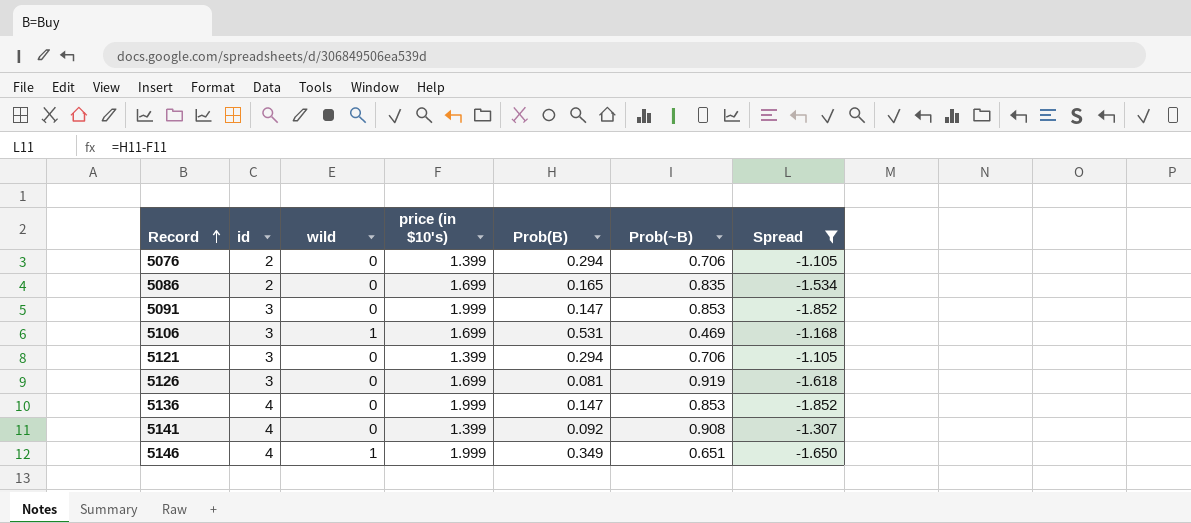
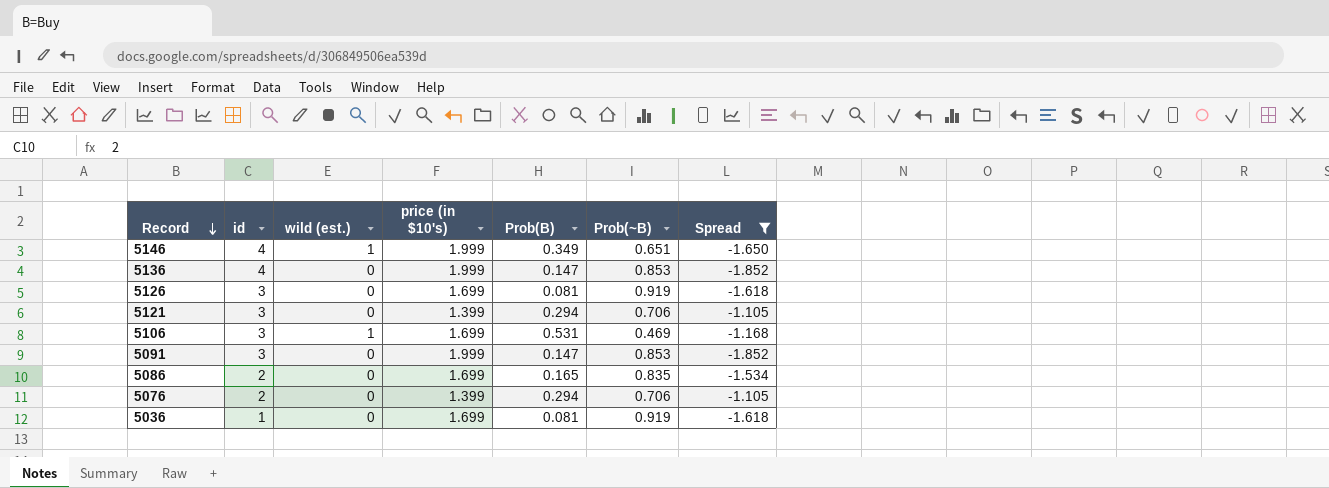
row order: Record ascending -> Record descending
column name: wild -> wild (est.)
row 5141: 4 | 0 | 1.399 | 0.092 | 0.908 | -1.307 -> none
row 5036: none -> 1 | 0 | 1.699 | 0.081 | 0.919 | -1.618

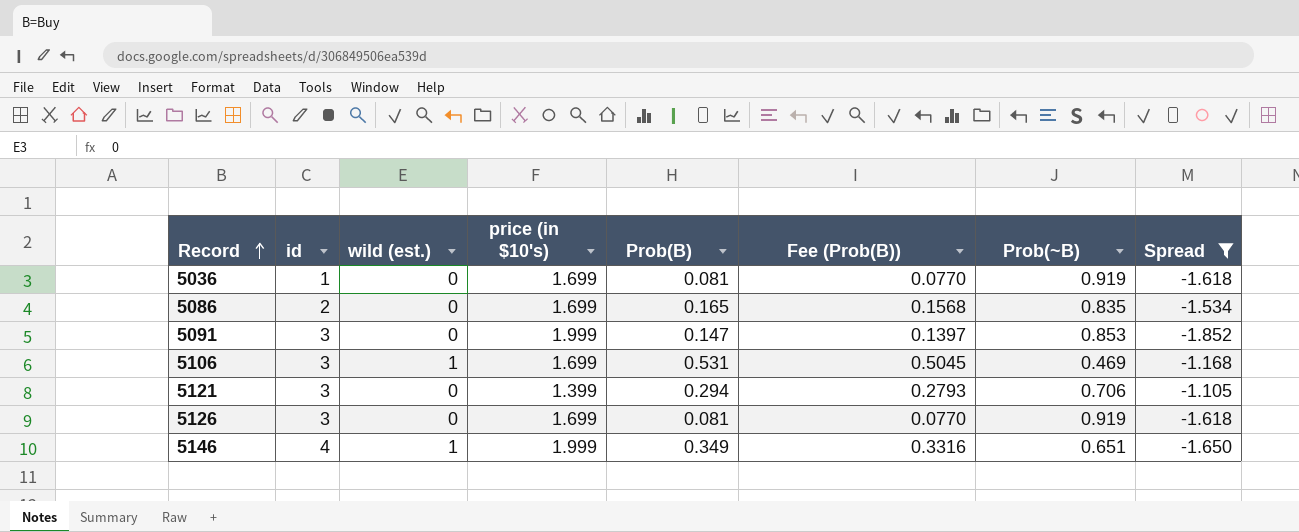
row order: Record descending -> Record ascending
column Fee (Prob(B)) | formula: none -> [Prob(B)] * 0.95
row 5136: 4 | 0 | 1.999 | 0.147 | 0.853 | -1.852 -> none
row 5076: 2 | 0 | 1.399 | 0.294 | 0.706 | -1.105 -> none

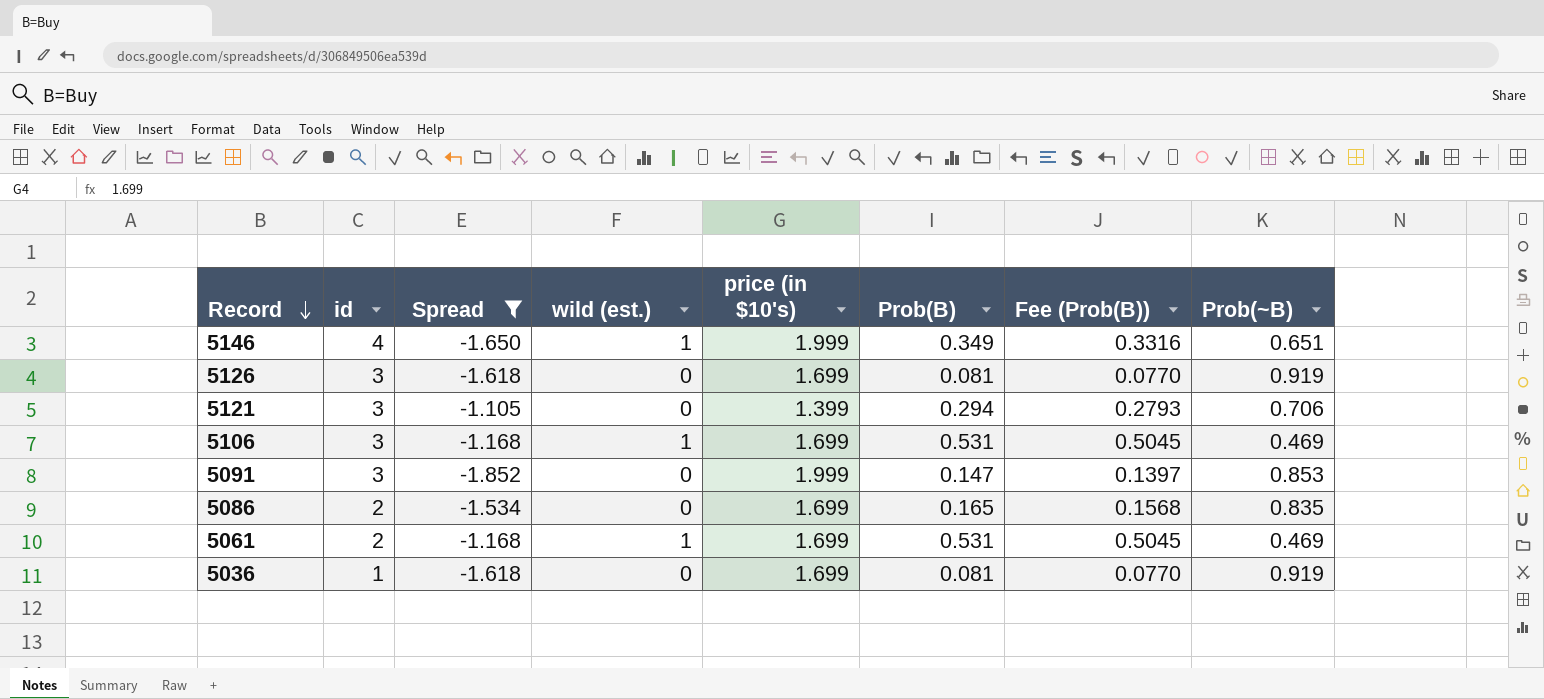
row order: Record ascending -> Record descending
column Spread | position: 8 -> 3
row 5061: none -> 2 | -1.168 | 1 | 1.699 | 0.531 | 0.5045 | 0.469

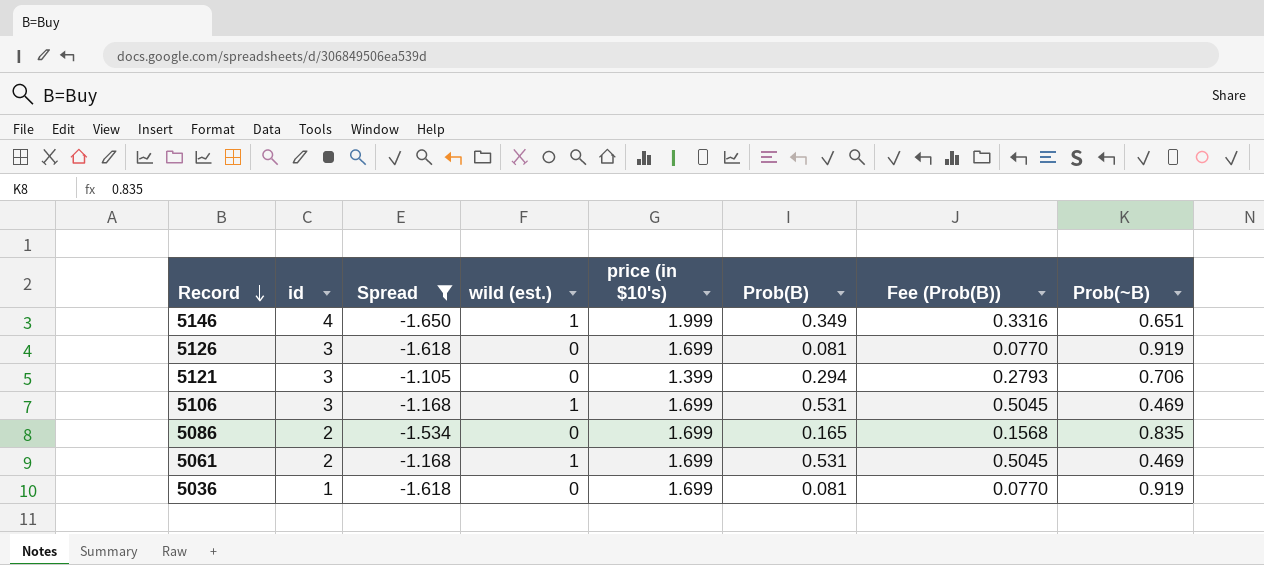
row 5091: 3 | -1.852 | 0 | 1.999 | 0.147 | 0.1397 | 0.853 -> none

